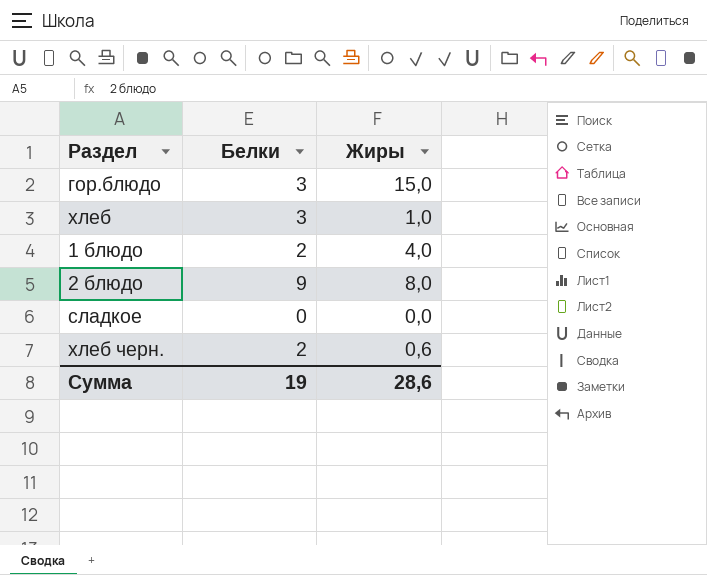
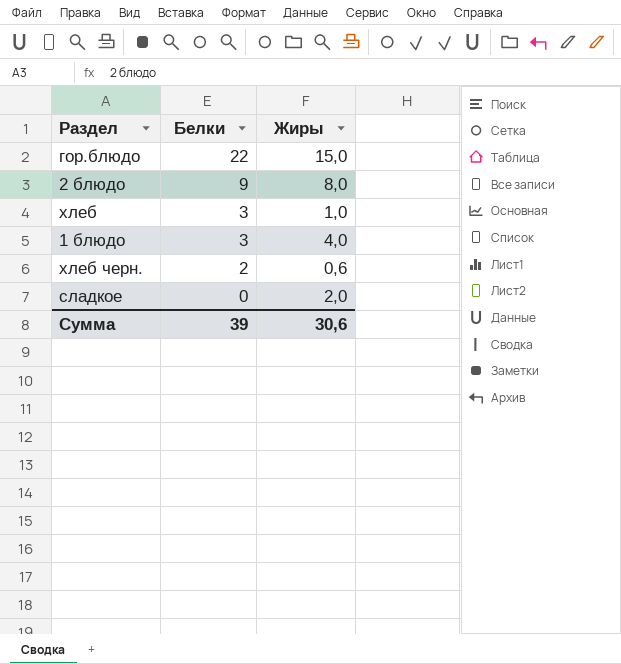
row order: none -> Белки descending
гор.блюдо | Белки: 3 -> 22
1 блюдо | Белки: 2 -> 3
сладкое | Жиры: 0,0 -> 2,0
Сумма | Белки: 19 -> 39
Сумма | Жиры: 28,6 -> 30,6

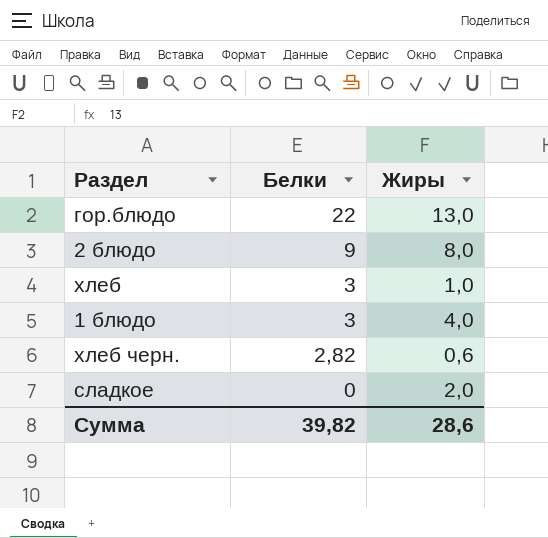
гор.блюдо | Жиры: 15,0 -> 13,0
хлеб черн. | Белки: 2 -> 2,82
Сумма | Белки: 39 -> 39,82
Сумма | Жиры: 30,6 -> 28,6

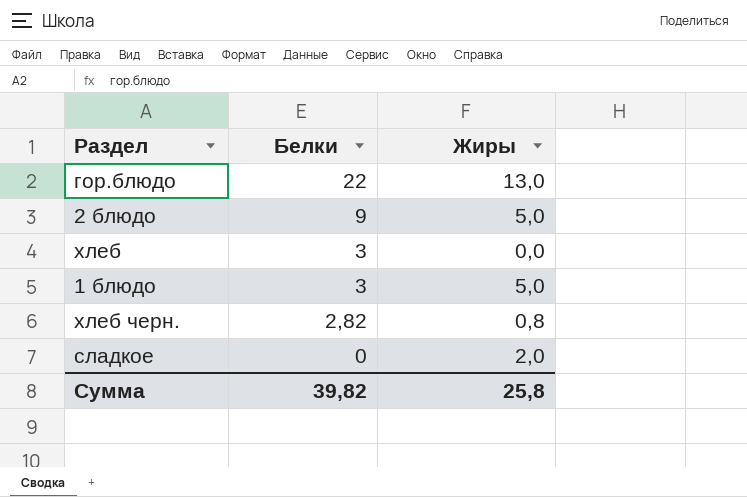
2 блюдо | Жиры: 8,0 -> 5,0
хлеб | Жиры: 1,0 -> 0,0
1 блюдо | Жиры: 4,0 -> 5,0
хлеб черн. | Жиры: 0,6 -> 0,8
Сумма | Жиры: 28,6 -> 25,8

